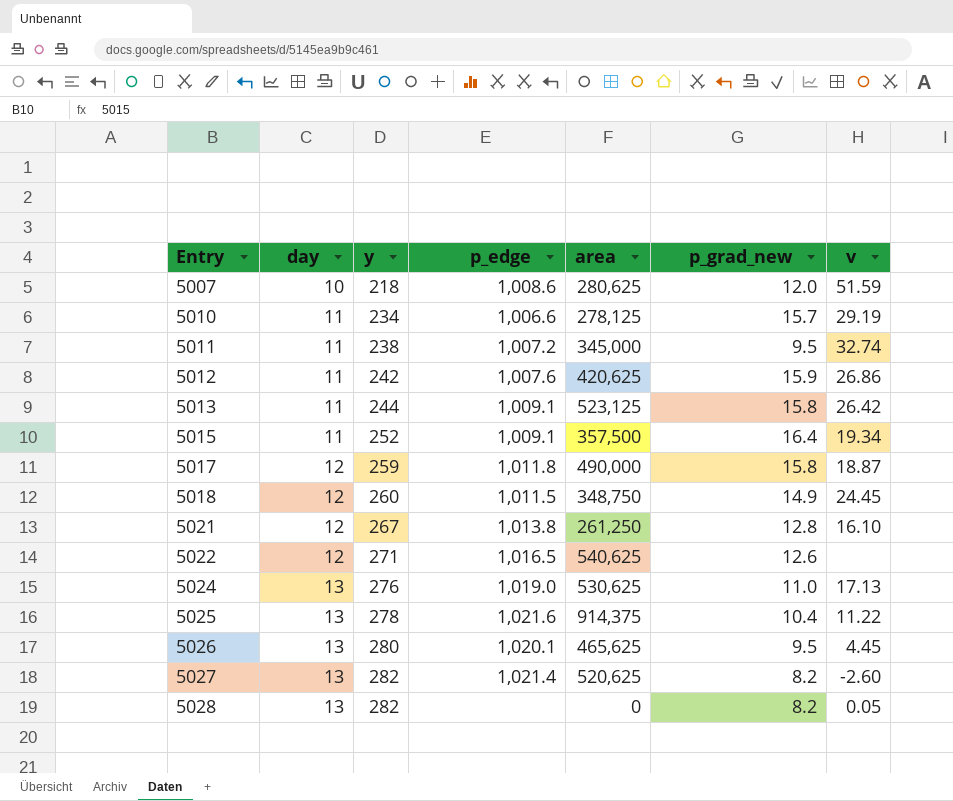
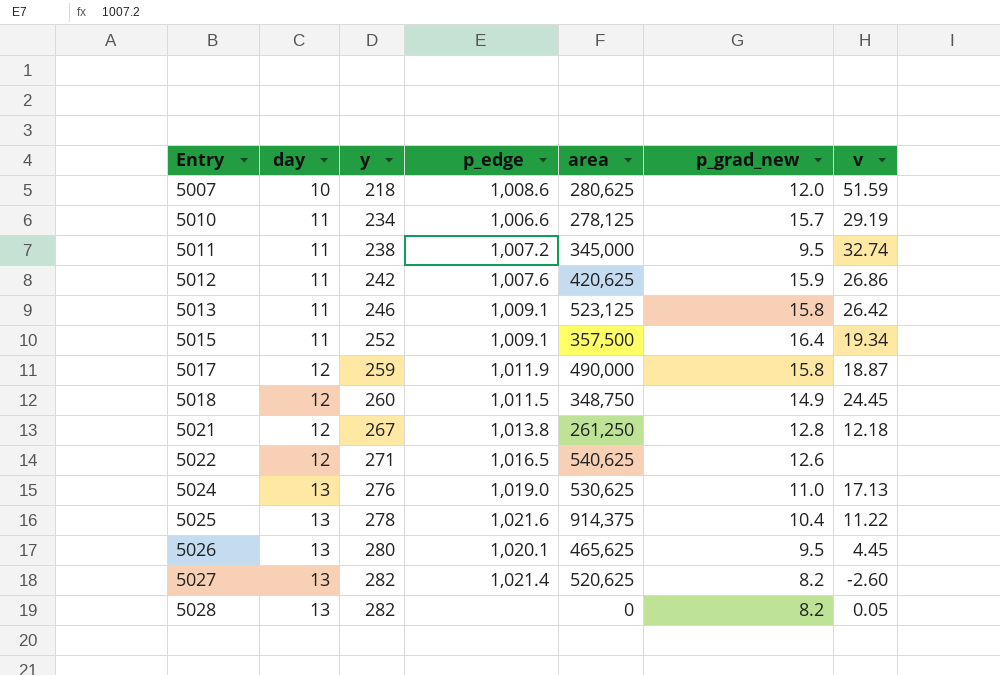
5013 | y: 244 -> 246
5017 | p_edge: 1,011.8 -> 1,011.9
5021 | v: 16.10 -> 12.18

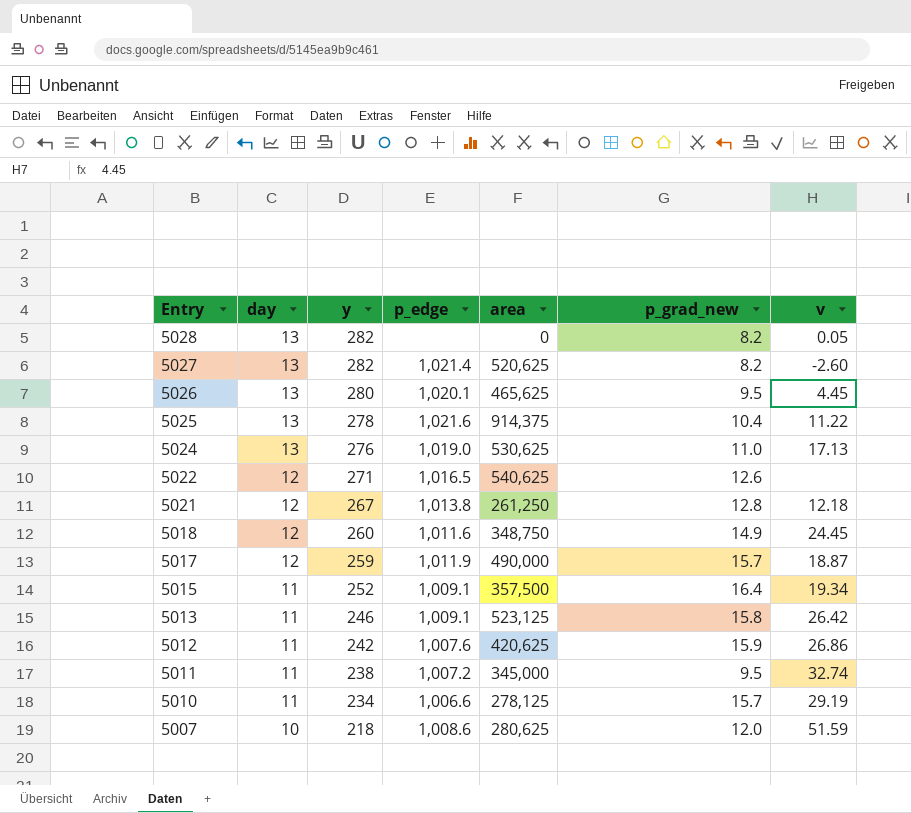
row order: Entry ascending -> Entry descending
5018 | p_edge: 1,011.5 -> 1,011.6
5017 | p_grad_new: 15.8 -> 15.7

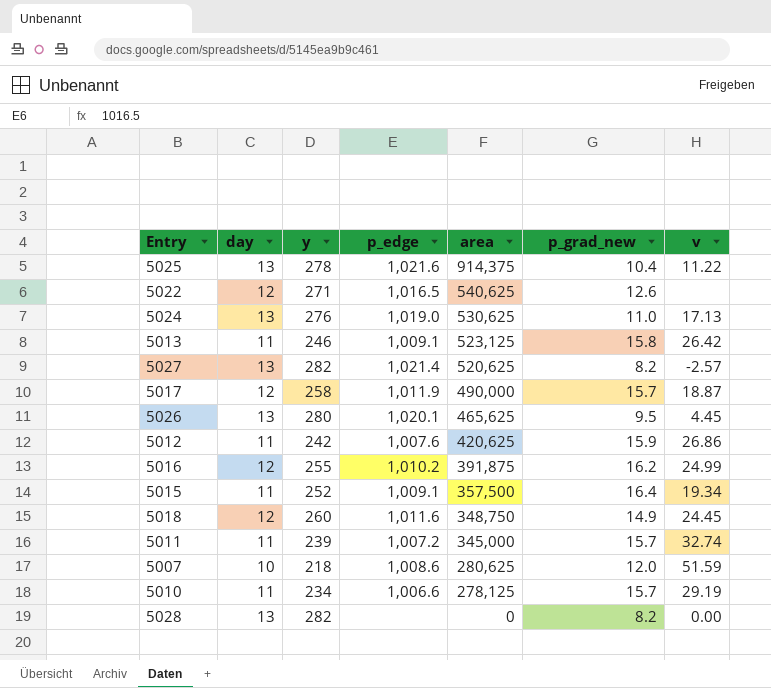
row order: Entry descending -> area descending
row 5021: 12 | 267 | 1,013.8 | 261,250 | 12.8 | 12.18 -> none
5027 | v: -2.60 -> -2.57
5017 | y: 259 -> 258
row 5016: none -> 12 | 255 | 1,010.2 | 391,875 | 16.2 | 24.99
5011 | y: 238 -> 239
5011 | p_grad_new: 9.5 -> 15.7
5028 | v: 0.05 -> 0.00

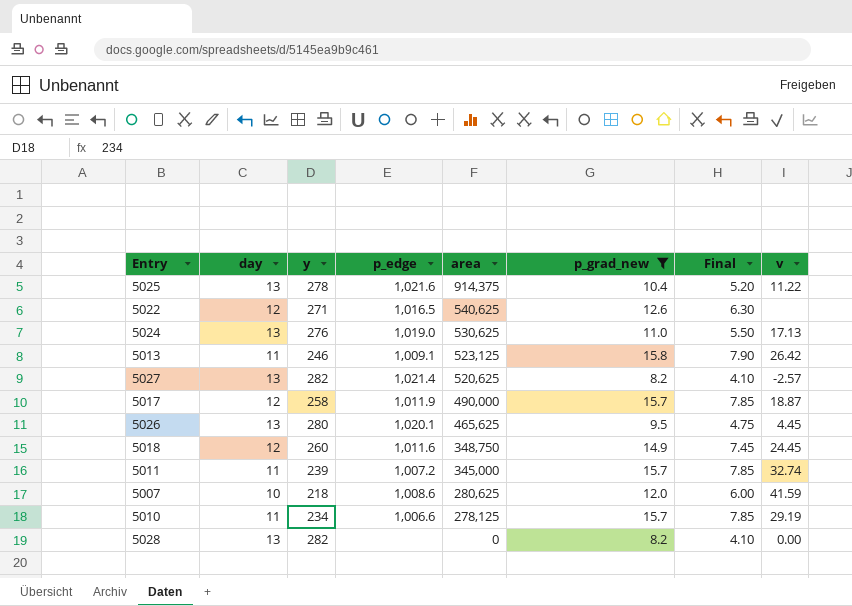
filter: none -> p_grad_new <= 15.8
column Final | formula: none -> [p_grad_new] * 0.5
5007 | v: 51.59 -> 41.59

